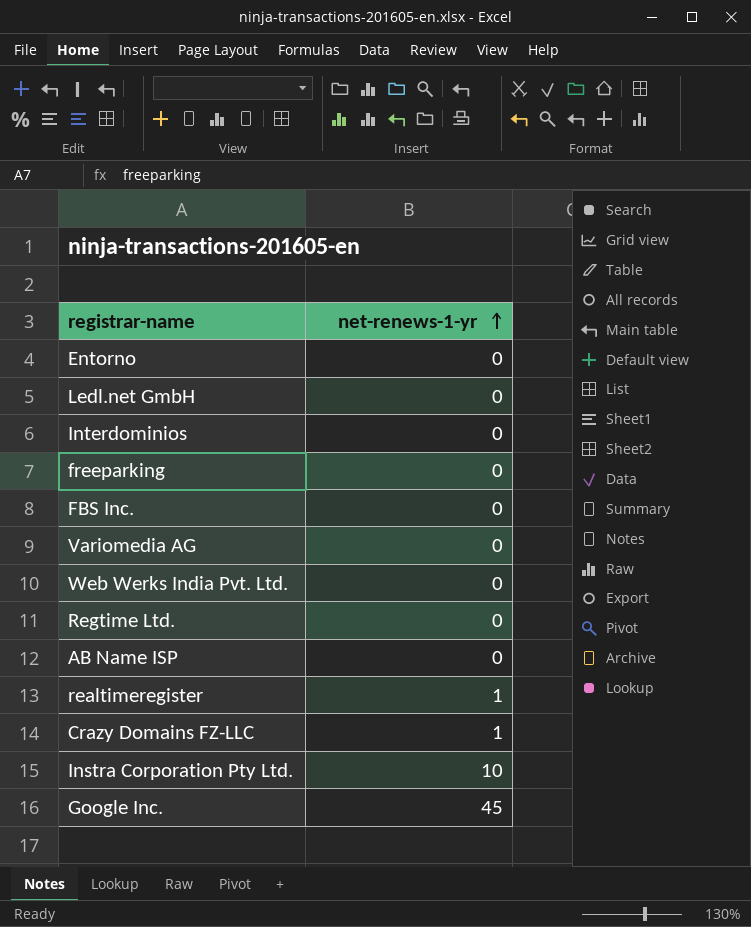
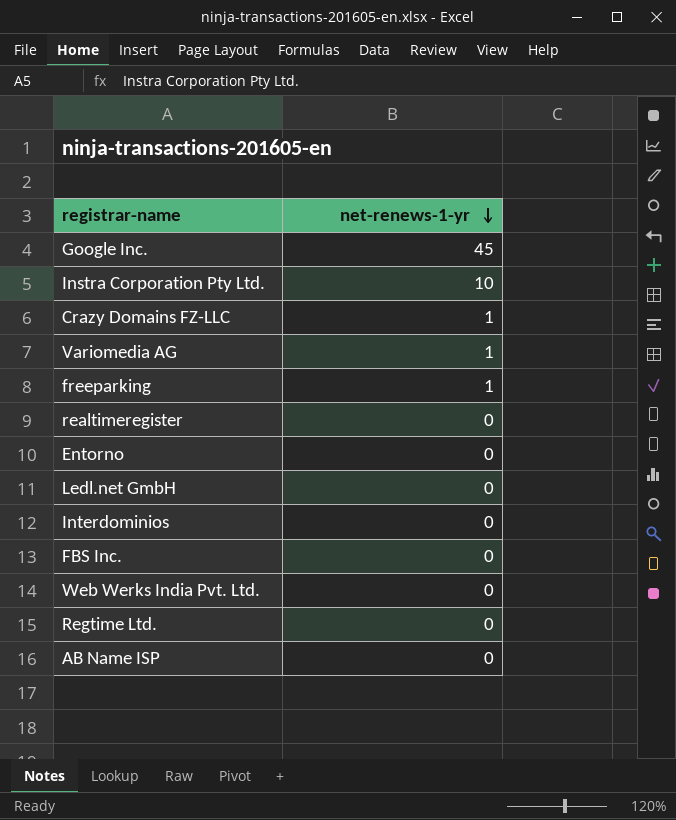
row order: net-renews-1-yr ascending -> net-renews-1-yr descending
Variomedia AG | net-renews-1-yr: 0 -> 1
freeparking | net-renews-1-yr: 0 -> 1
realtimeregister | net-renews-1-yr: 1 -> 0

